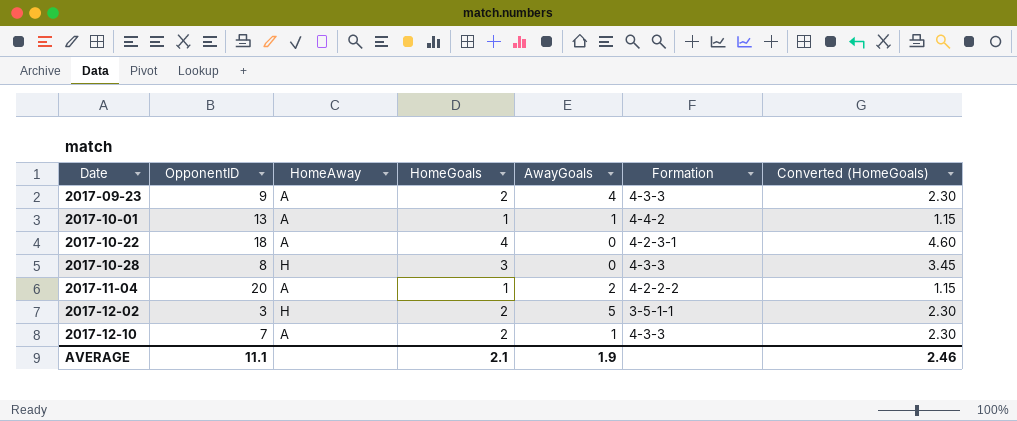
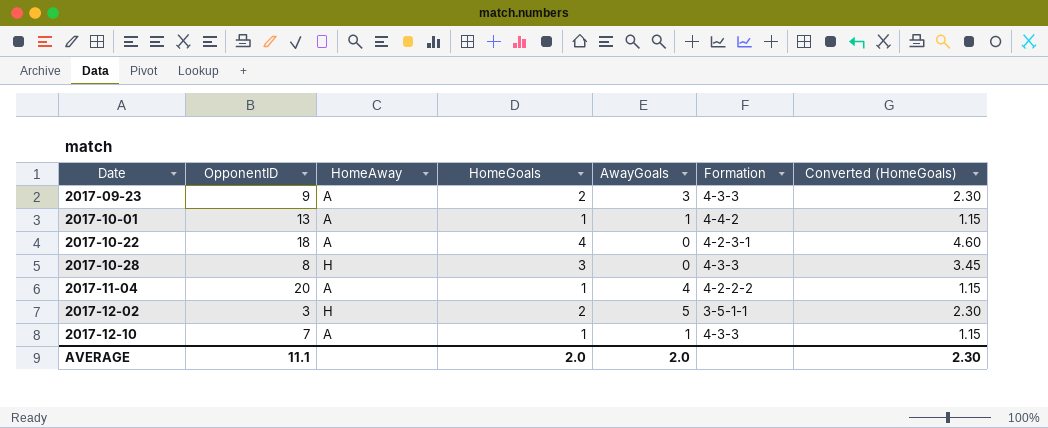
2017-09-23 | AwayGoals: 4 -> 3
2017-11-04 | AwayGoals: 2 -> 4
2017-12-10 | HomeGoals: 2 -> 1
2017-12-10 | Converted (HomeGoals): 2.30 -> 1.15
AVERAGE | HomeGoals: 2.1 -> 2.0
AVERAGE | AwayGoals: 1.9 -> 2.0
AVERAGE | Converted (HomeGoals): 2.46 -> 2.30

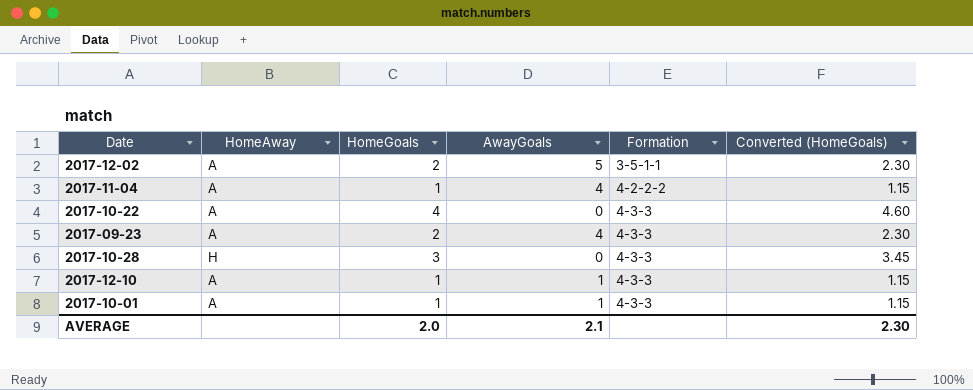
row order: Date ascending -> Formation ascending
column OpponentID | position: 2 -> none
2017-12-02 | HomeAway: H -> A
2017-10-22 | Formation: 4-2-3-1 -> 4-3-3
2017-09-23 | AwayGoals: 3 -> 4
2017-10-01 | Formation: 4-4-2 -> 4-3-3
AVERAGE | AwayGoals: 2.0 -> 2.1

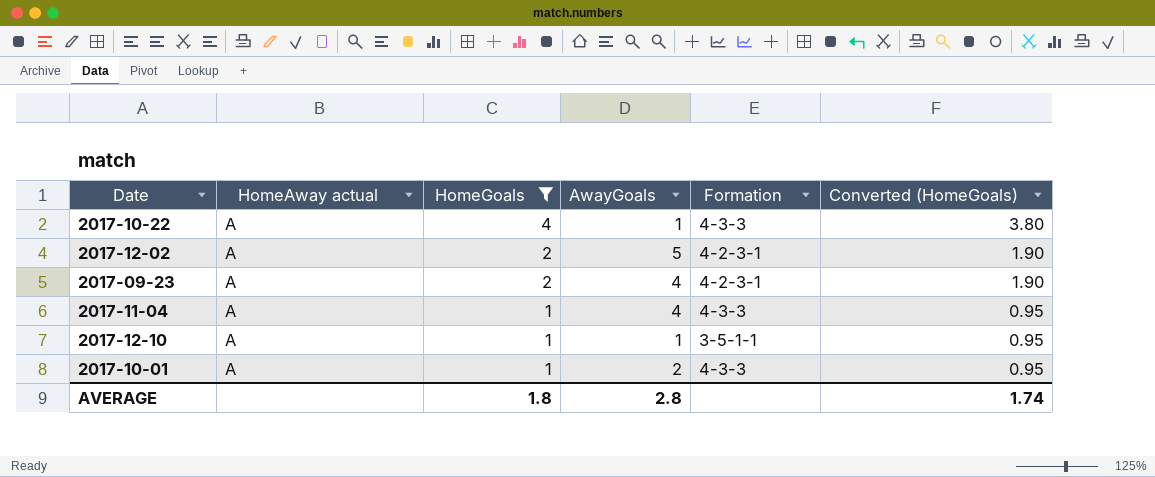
filter: none -> HomeGoals != 3
row order: Formation ascending -> HomeGoals descending
column name: HomeAway -> HomeAway actual
column Converted (HomeGoals) | formula: [HomeGoals] * 1.15 -> [HomeGoals] * 0.95
2017-10-22 | AwayGoals: 0 -> 1
2017-12-02 | Formation: 3-5-1-1 -> 4-2-3-1
2017-09-23 | Formation: 4-3-3 -> 4-2-3-1
2017-11-04 | Formation: 4-2-2-2 -> 4-3-3
2017-12-10 | Formation: 4-3-3 -> 3-5-1-1
2017-10-01 | AwayGoals: 1 -> 2
AVERAGE | HomeGoals: 2.0 -> 1.8
AVERAGE | AwayGoals: 2.1 -> 2.8
AVERAGE | Converted (HomeGoals): 2.30 -> 1.74

